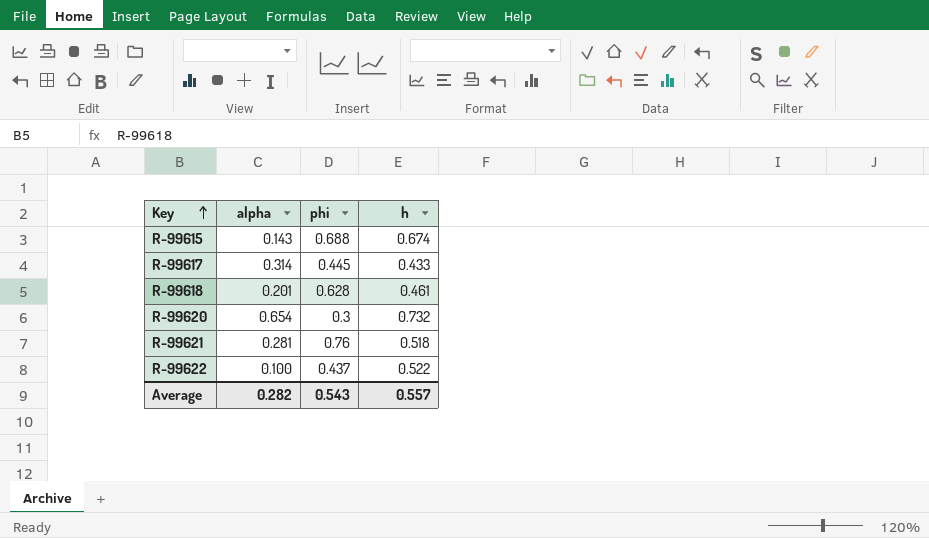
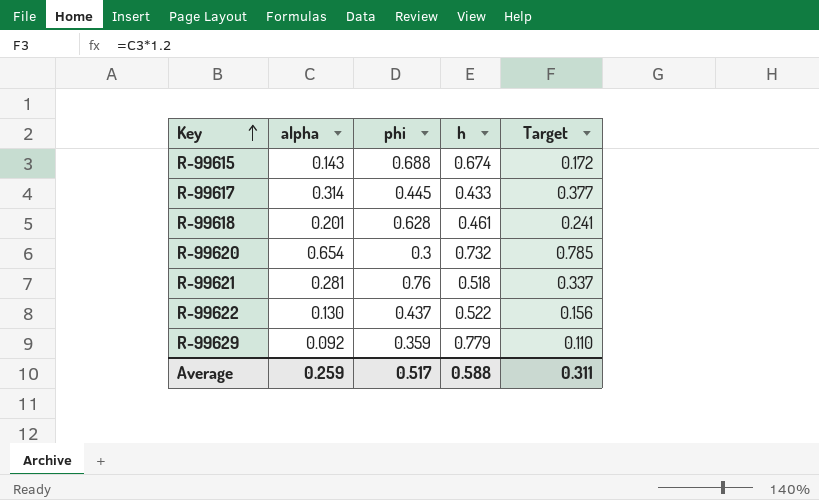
column Target | formula: none -> [alpha] * 1.2
R-99622 | alpha: 0.100 -> 0.130
row R-99629: none -> 0.092 | 0.359 | 0.779 | 0.110
Average | alpha: 0.282 -> 0.259
Average | phi: 0.543 -> 0.517
Average | h: 0.557 -> 0.588

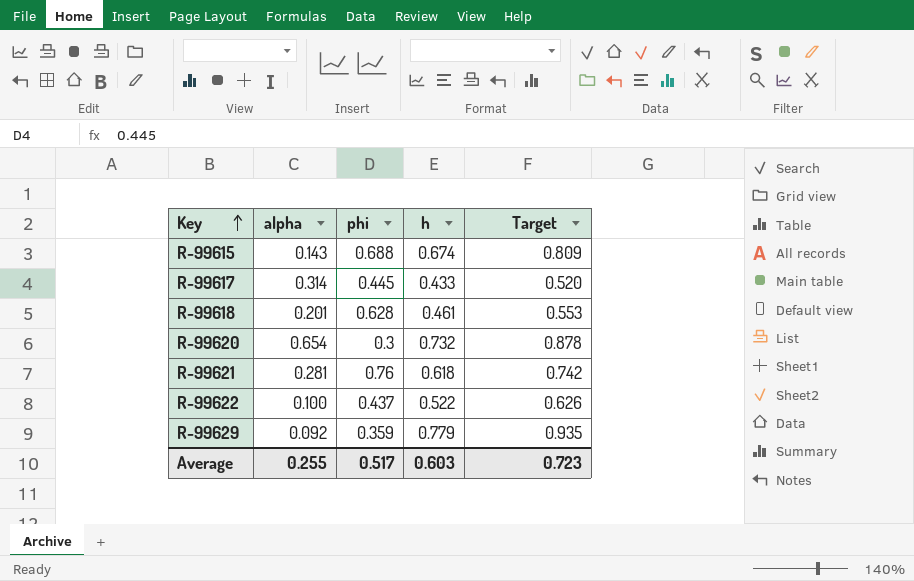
column Target | formula: [alpha] * 1.2 -> [h] * 1.2
R-99621 | h: 0.518 -> 0.618
R-99622 | alpha: 0.130 -> 0.100
Average | alpha: 0.259 -> 0.255
Average | h: 0.588 -> 0.603
Average | Target: 0.311 -> 0.723

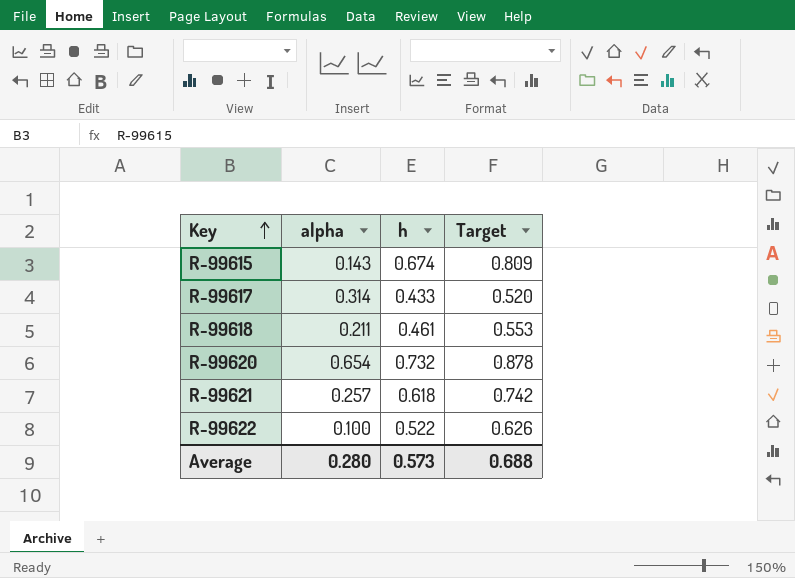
column phi | position: 3 -> none
row R-99629: 0.092 | 0.359 | 0.779 | 0.935 -> none
R-99618 | alpha: 0.201 -> 0.211
R-99621 | alpha: 0.281 -> 0.257
Average | alpha: 0.255 -> 0.280
Average | h: 0.603 -> 0.573
Average | Target: 0.723 -> 0.688

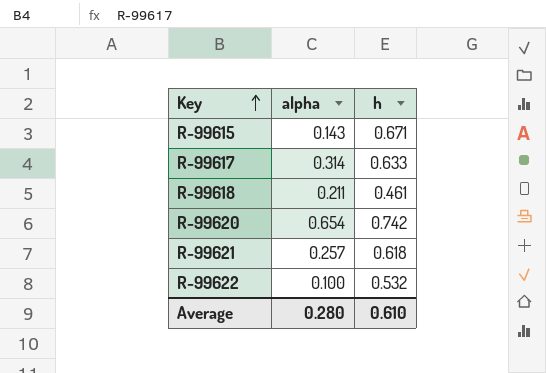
column Target | formula: [h] * 1.2 -> none
R-99615 | h: 0.674 -> 0.671
R-99617 | h: 0.433 -> 0.633
R-99620 | h: 0.732 -> 0.742
R-99622 | h: 0.522 -> 0.532
Average | h: 0.573 -> 0.610

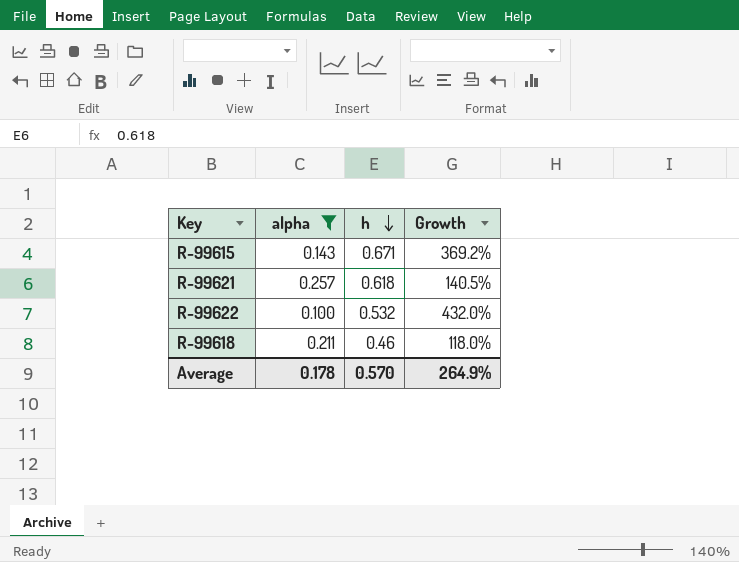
filter: none -> alpha <= 0.257
row order: Key ascending -> h descending
column Growth | formula: none -> ([h] - [alpha]) / [alpha]
R-99618 | h: 0.461 -> 0.46
Average | alpha: 0.280 -> 0.178
Average | h: 0.610 -> 0.570

